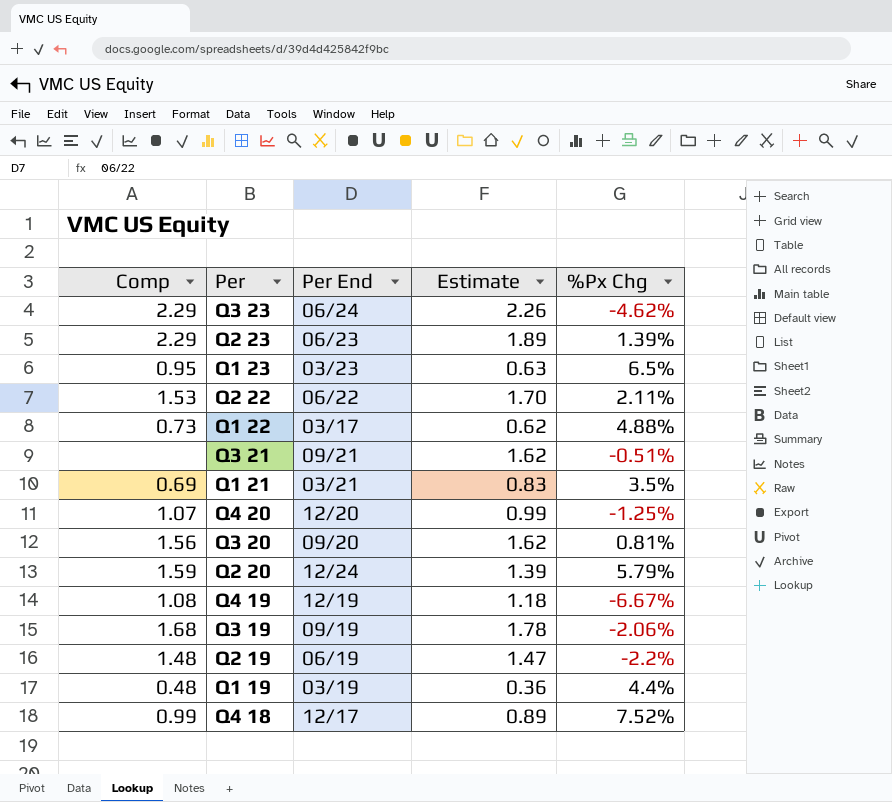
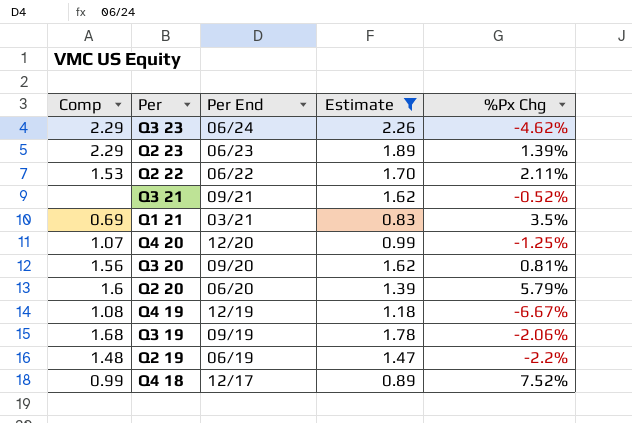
filter: none -> Estimate >= 0.83
Q3 21 | %Px Chg: -0.51% -> -0.52%
Q2 20 | Comp: 1.59 -> 1.6
Q2 20 | Per End: 12/24 -> 06/20

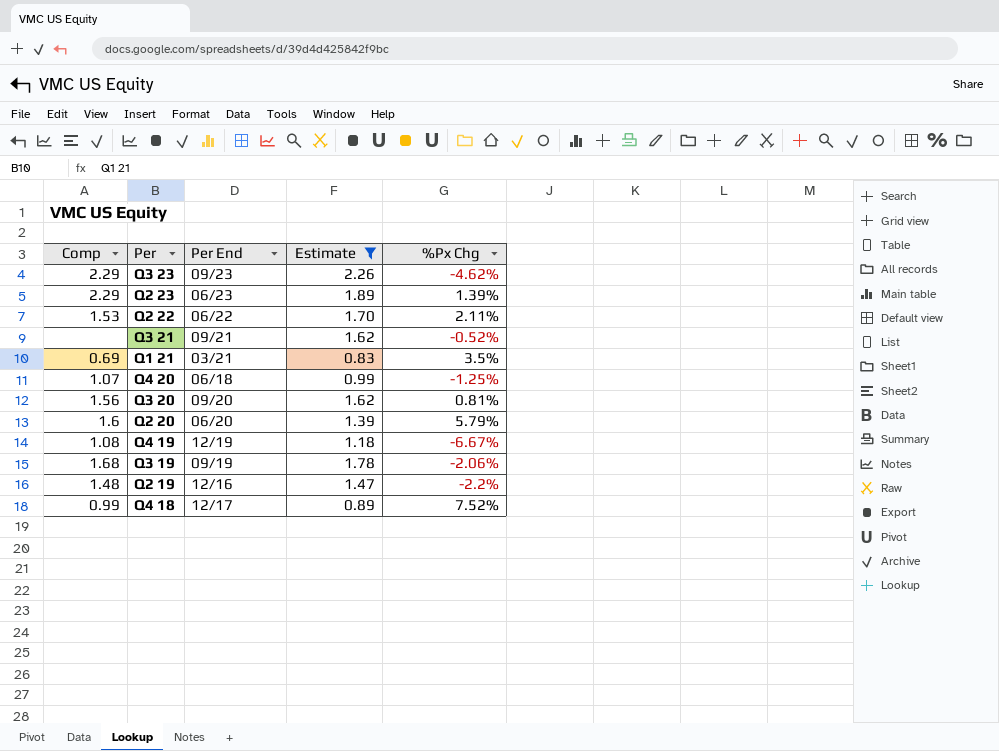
Q3 23 | Per End: 06/24 -> 09/23
Q4 20 | Per End: 12/20 -> 06/18
Q2 19 | Per End: 06/19 -> 12/16

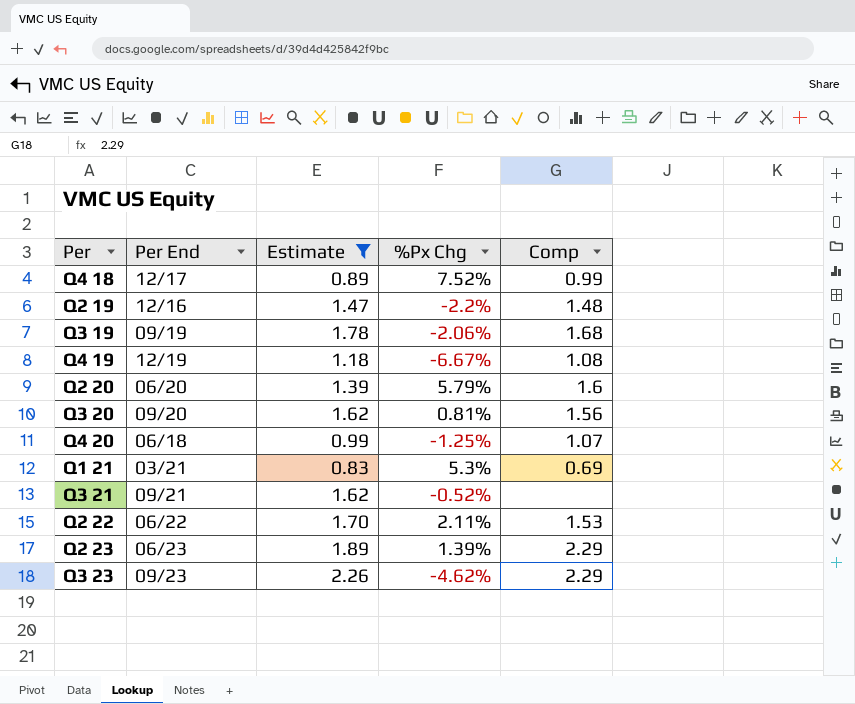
row order: Per descending -> Per ascending
column Comp | position: 1 -> 5
Q1 21 | %Px Chg: 3.5% -> 5.3%

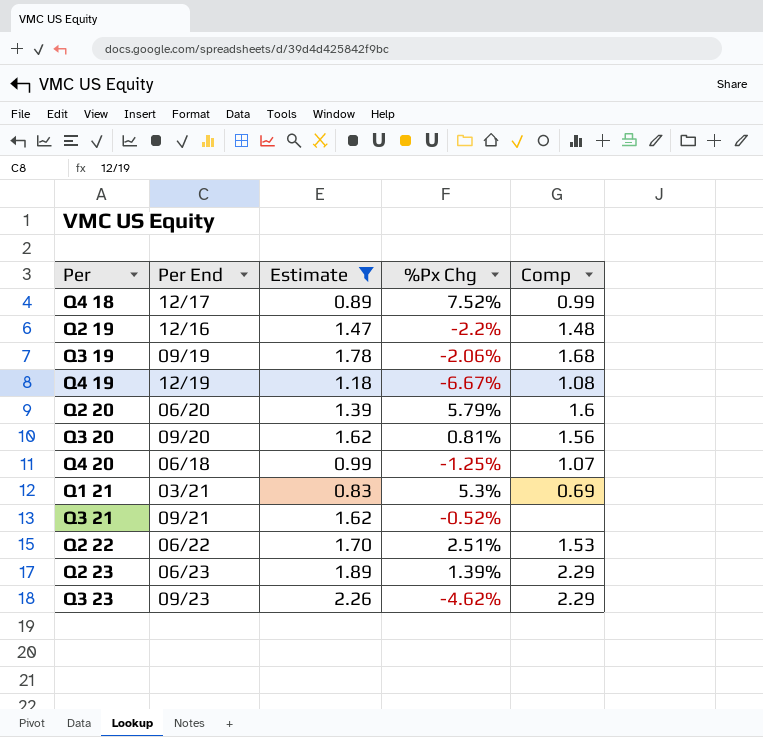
Q2 22 | %Px Chg: 2.11% -> 2.51%

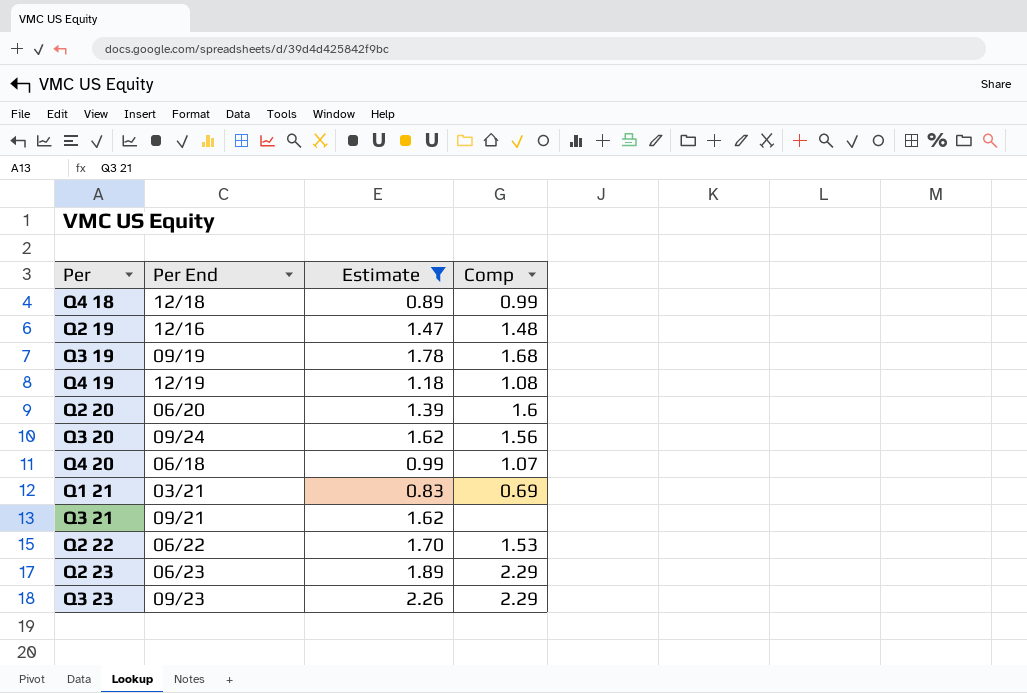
column %Px Chg | position: 4 -> none
Q4 18 | Per End: 12/17 -> 12/18
Q3 20 | Per End: 09/20 -> 09/24

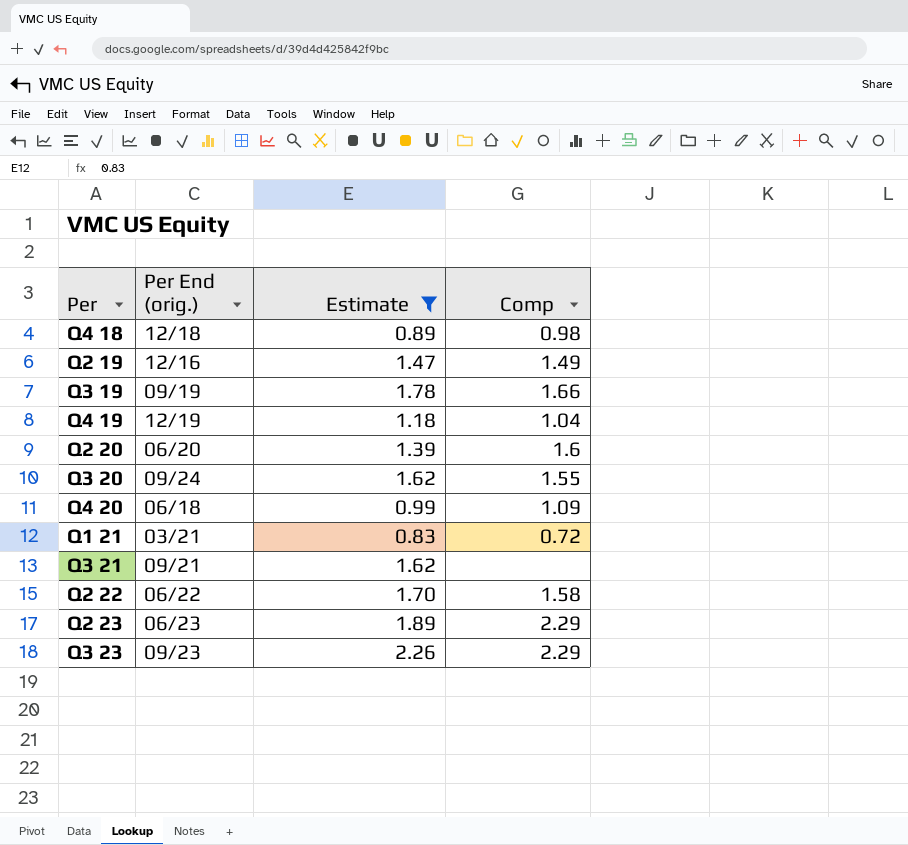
column name: Per End -> Per End (orig.)
Q4 18 | Comp: 0.99 -> 0.98
Q2 19 | Comp: 1.48 -> 1.49
Q3 19 | Comp: 1.68 -> 1.66
Q4 19 | Comp: 1.08 -> 1.04
Q3 20 | Comp: 1.56 -> 1.55
Q4 20 | Comp: 1.07 -> 1.09
Q1 21 | Comp: 0.69 -> 0.72
Q2 22 | Comp: 1.53 -> 1.58

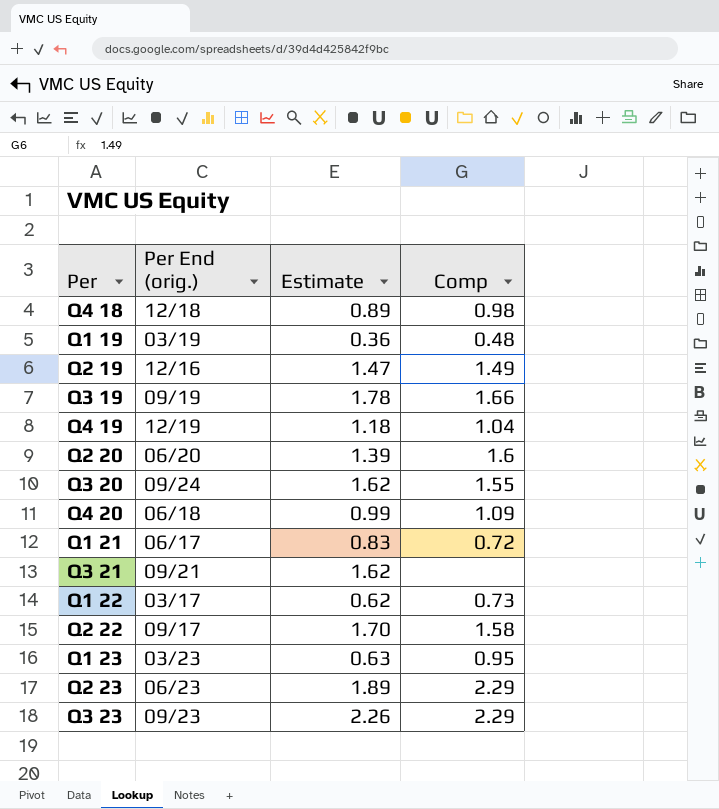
filter: Estimate >= 0.83 -> none
Q1 21 | Per End (orig.): 03/21 -> 06/17
Q2 22 | Per End (orig.): 06/22 -> 09/17

